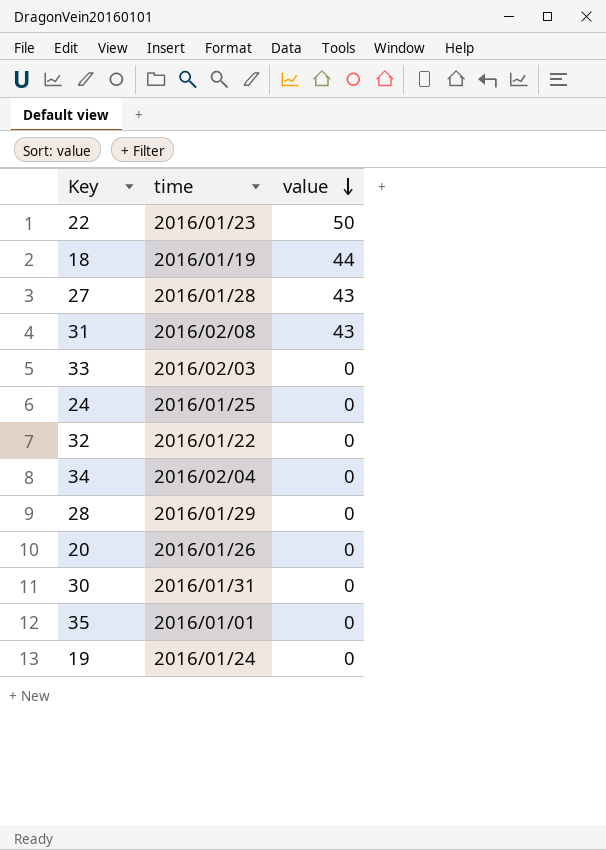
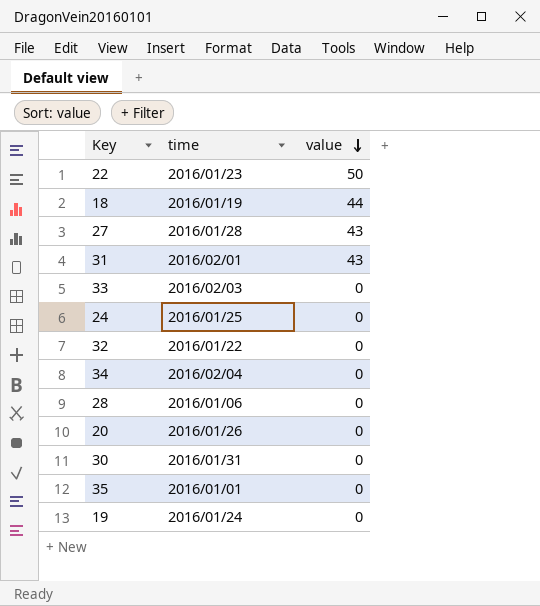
31 | time: 2016/02/08 -> 2016/02/01
28 | time: 2016/01/29 -> 2016/01/06

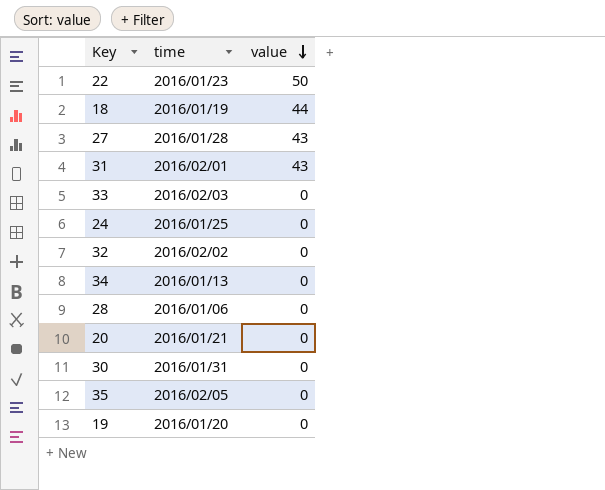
32 | time: 2016/01/22 -> 2016/02/02
34 | time: 2016/02/04 -> 2016/01/13
20 | time: 2016/01/26 -> 2016/01/21
35 | time: 2016/01/01 -> 2016/02/05
19 | time: 2016/01/24 -> 2016/01/20

